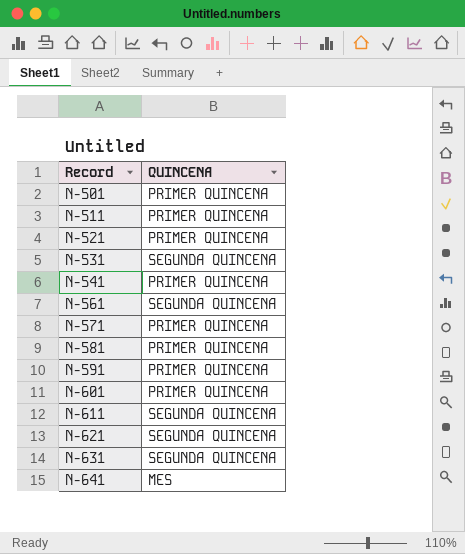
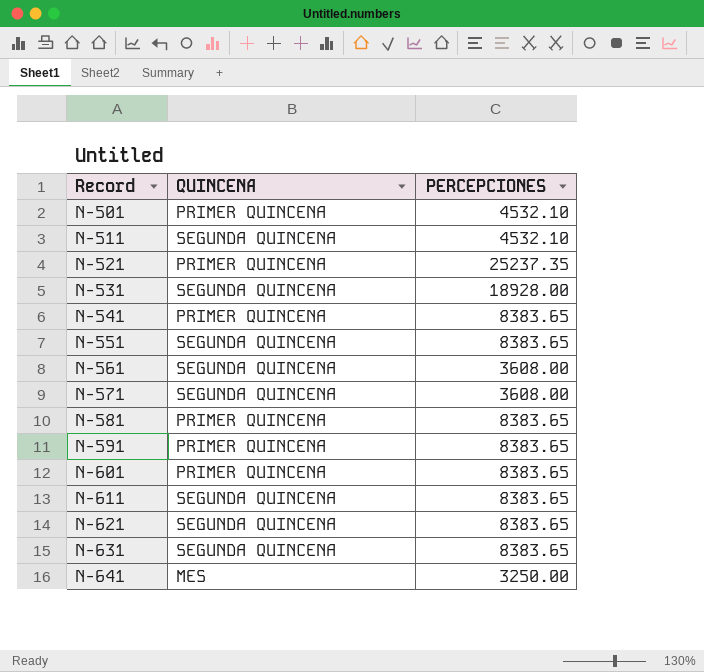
column PERCEPCIONES | position: none -> 3
N-511 | QUINCENA: PRIMER QUINCENA -> SEGUNDA QUINCENA
row N-551: none -> SEGUNDA QUINCENA | 8383.65
N-571 | QUINCENA: PRIMER QUINCENA -> SEGUNDA QUINCENA

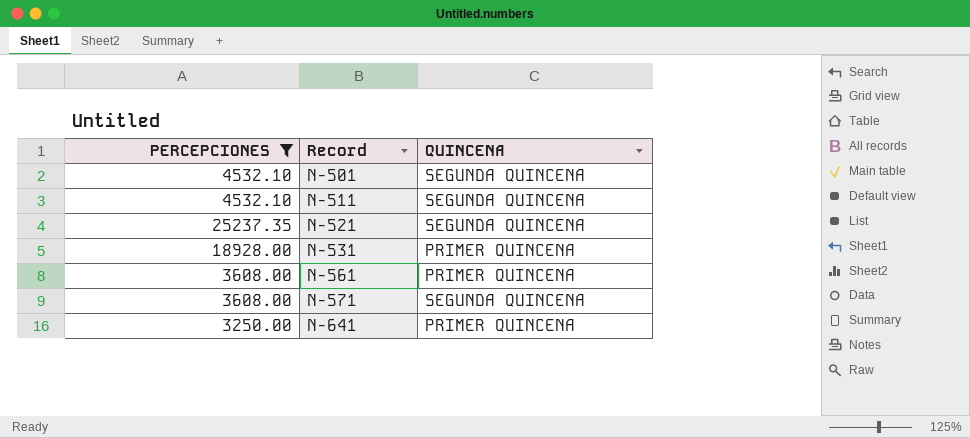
filter: none -> PERCEPCIONES != 8383.65
column PERCEPCIONES | position: 3 -> 1
N-501 | QUINCENA: PRIMER QUINCENA -> SEGUNDA QUINCENA
N-521 | QUINCENA: PRIMER QUINCENA -> SEGUNDA QUINCENA
N-531 | QUINCENA: SEGUNDA QUINCENA -> PRIMER QUINCENA
N-561 | QUINCENA: SEGUNDA QUINCENA -> PRIMER QUINCENA
N-641 | QUINCENA: MES -> PRIMER QUINCENA

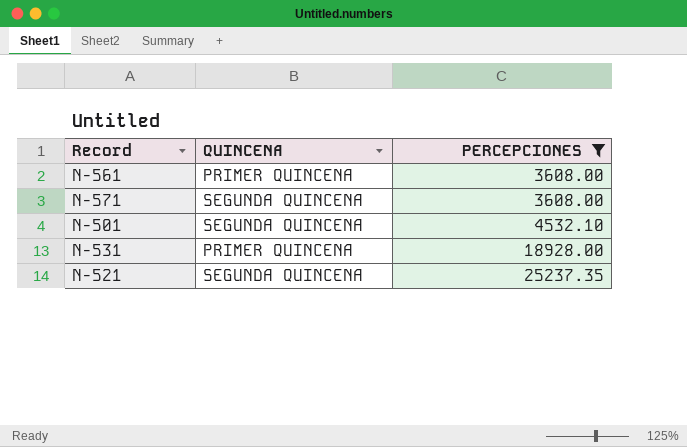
row order: Record ascending -> PERCEPCIONES ascending
column PERCEPCIONES | position: 1 -> 3
row N-511: 4532.10 | SEGUNDA QUINCENA -> none
row N-641: 3250.00 | PRIMER QUINCENA -> none

